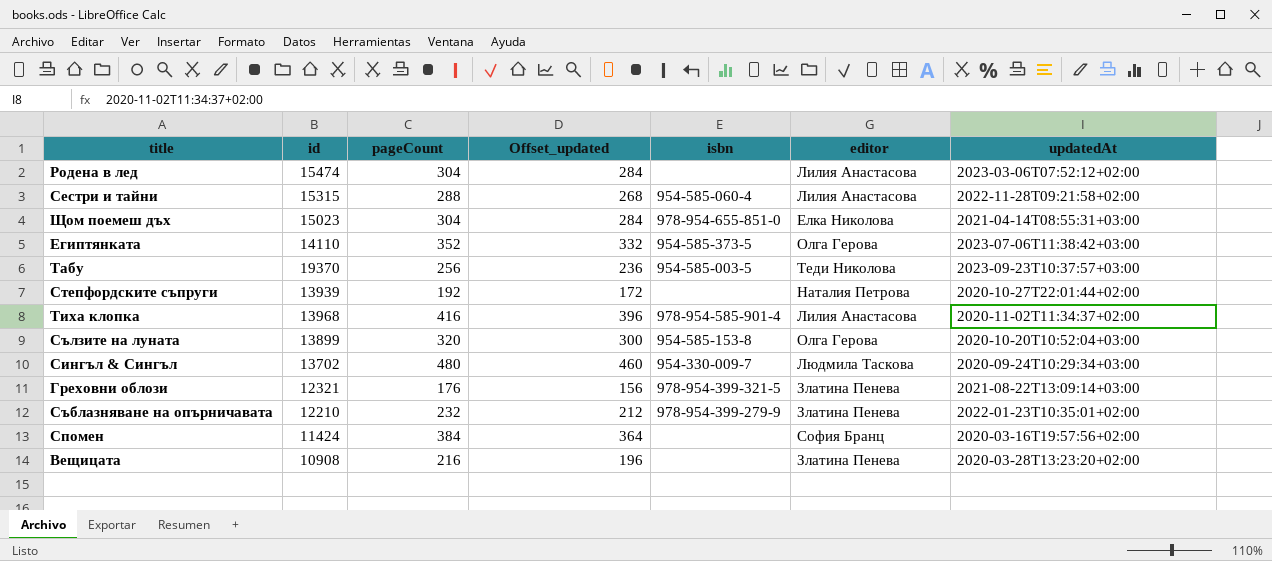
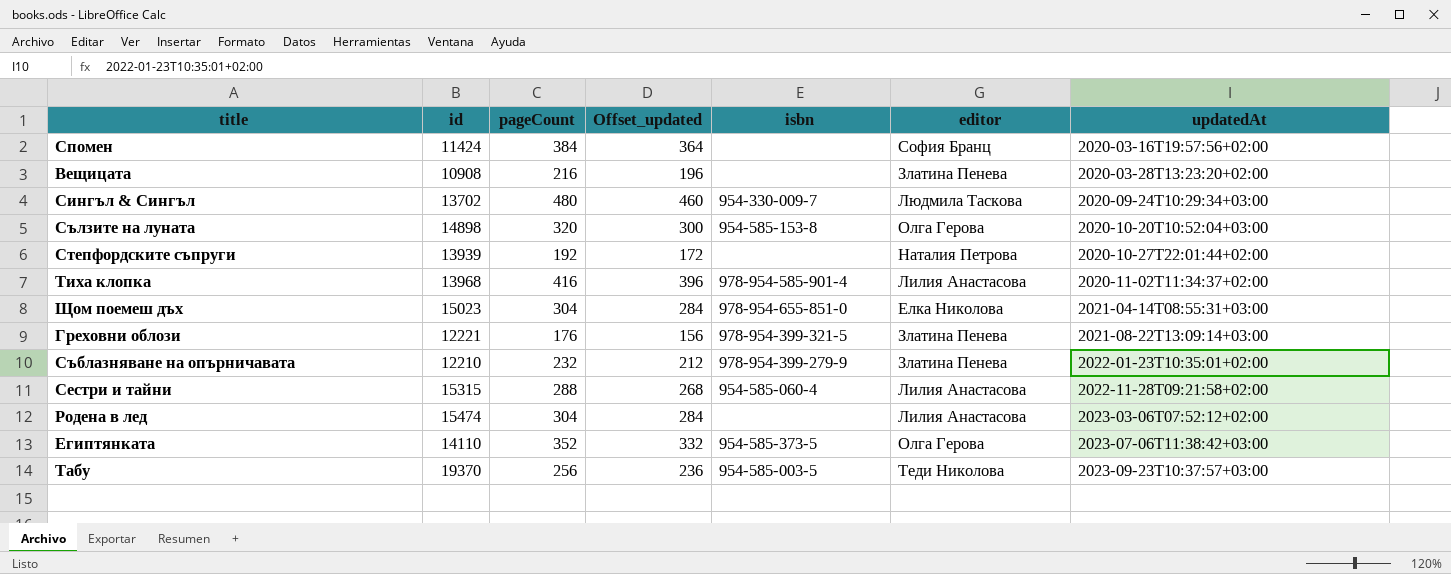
row order: none -> updatedAt ascending
Сълзите на луната | id: 13899 -> 14898
Греховни облози | id: 12321 -> 12221

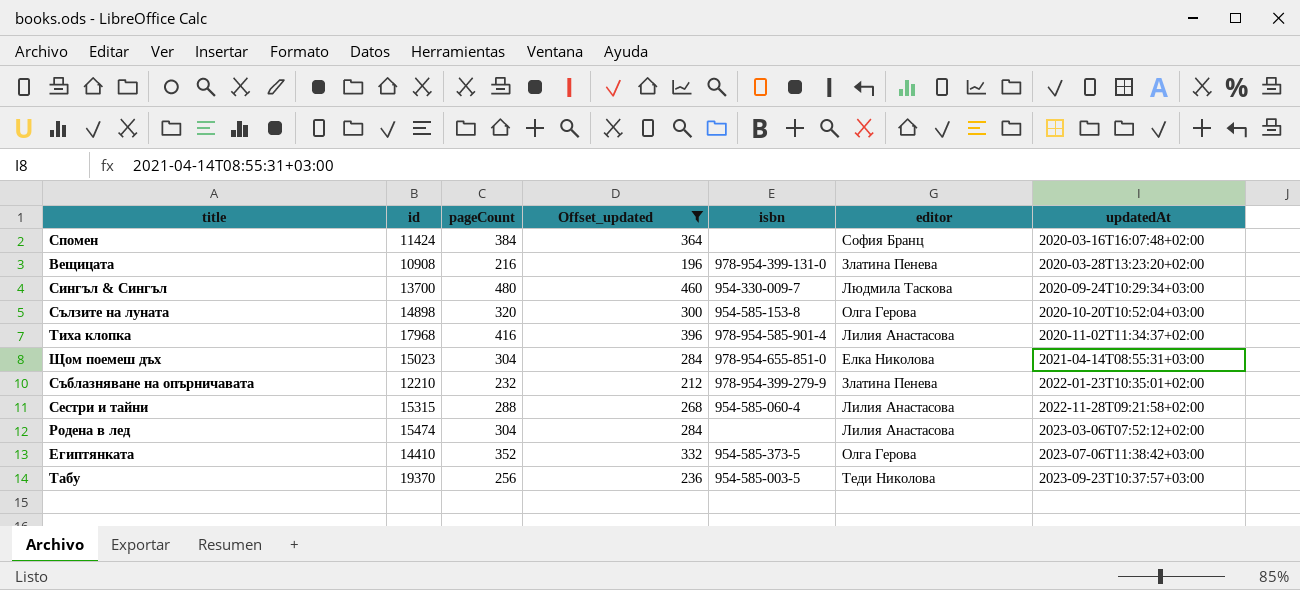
filter: none -> Offset_updated >= 196
Спомен | updatedAt: 2020-03-16T19:57:56+02:00 -> 2020-03-16T16:07:48+02:00
Вещицата | isbn: none -> 978-954-399-131-0
Сингъл & Сингъл | id: 13702 -> 13700
Тиха клопка | id: 13968 -> 17968
Египтянката | id: 14110 -> 14410

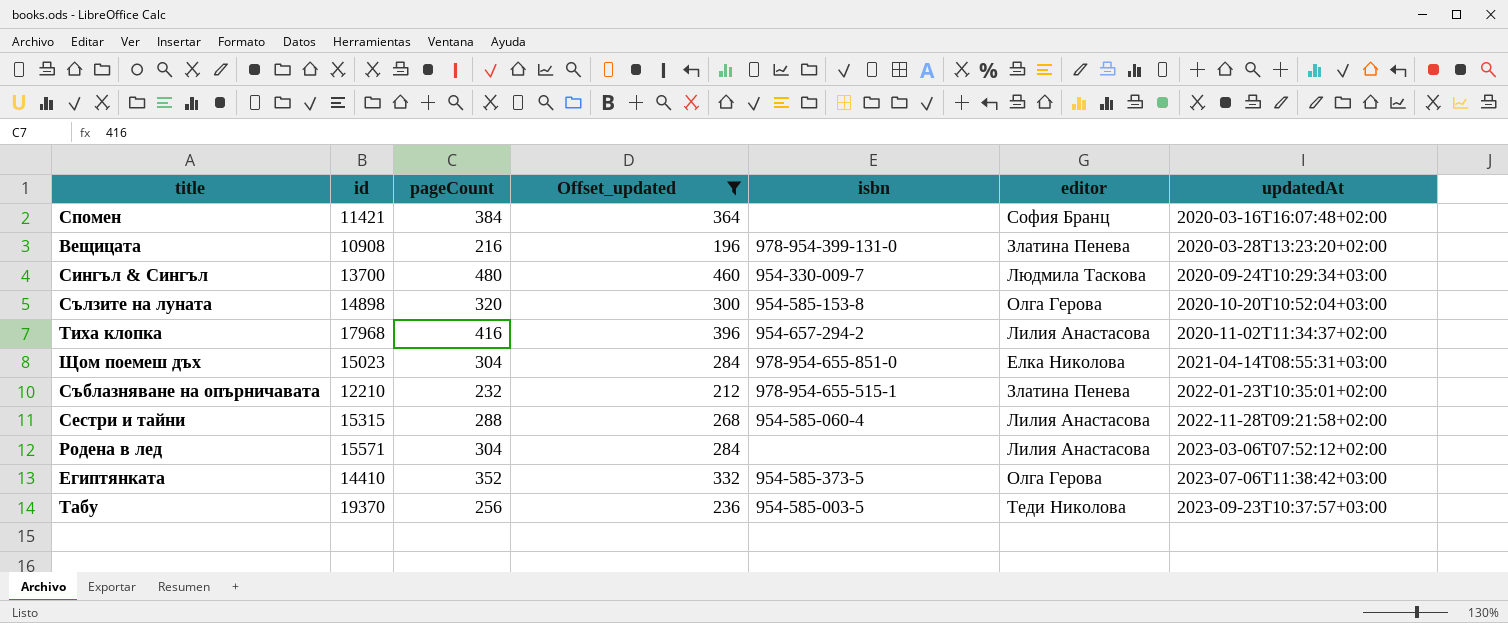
Спомен | id: 11424 -> 11421
Тиха клопка | isbn: 978-954-585-901-4 -> 954-657-294-2
Съблазняване на опърничавата | isbn: 978-954-399-279-9 -> 978-954-655-515-1
Родена в лед | id: 15474 -> 15571

